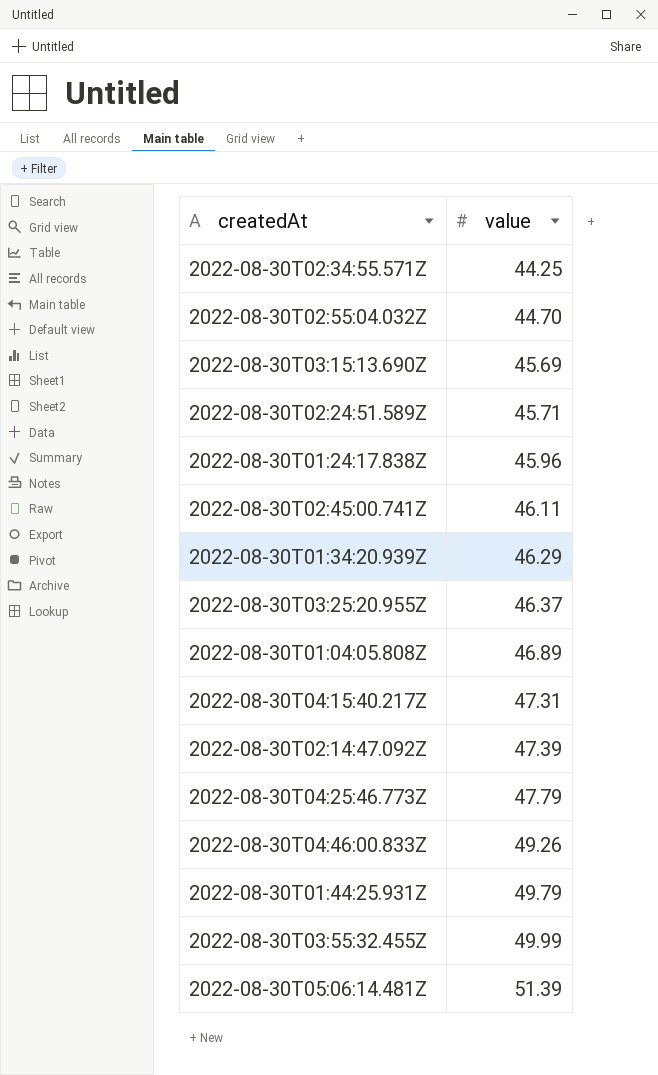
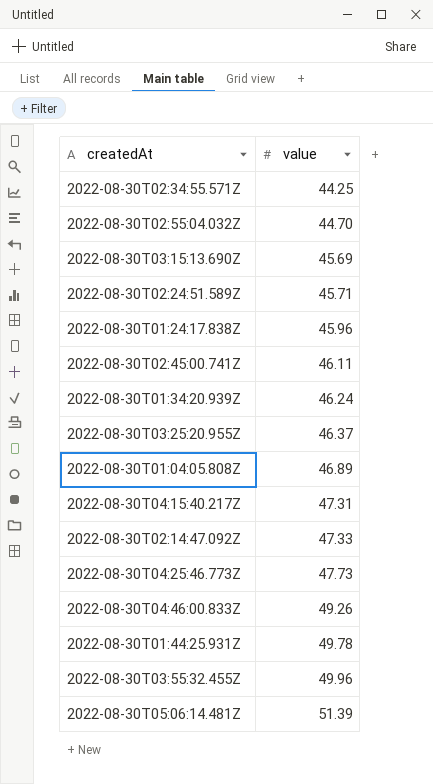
2022-08-30T01:34:20.939Z | value: 46.29 -> 46.24
2022-08-30T02:14:47.092Z | value: 47.39 -> 47.33
2022-08-30T04:25:46.773Z | value: 47.79 -> 47.73
2022-08-30T01:44:25.931Z | value: 49.79 -> 49.78
2022-08-30T03:55:32.455Z | value: 49.99 -> 49.96

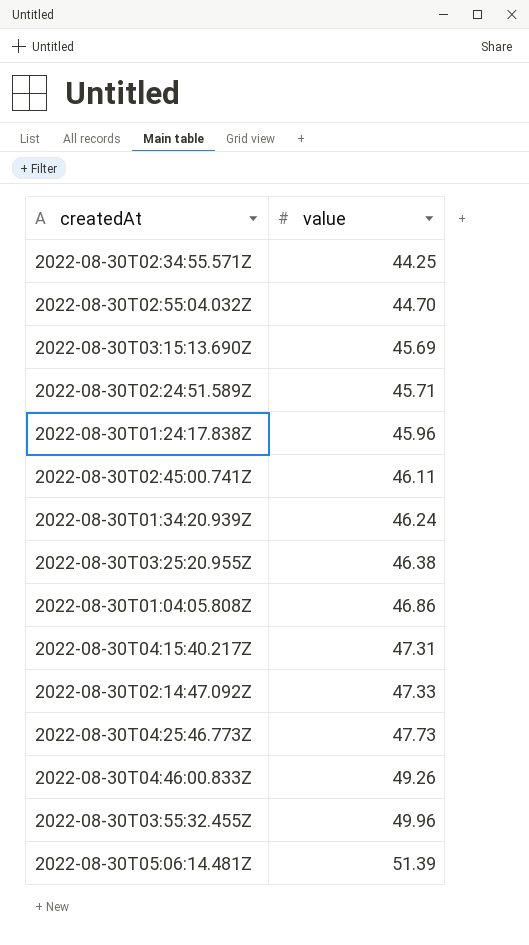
row 2022-08-30T01:44:25.931Z: 49.78 -> none
2022-08-30T03:25:20.955Z | value: 46.37 -> 46.38
2022-08-30T01:04:05.808Z | value: 46.89 -> 46.86

